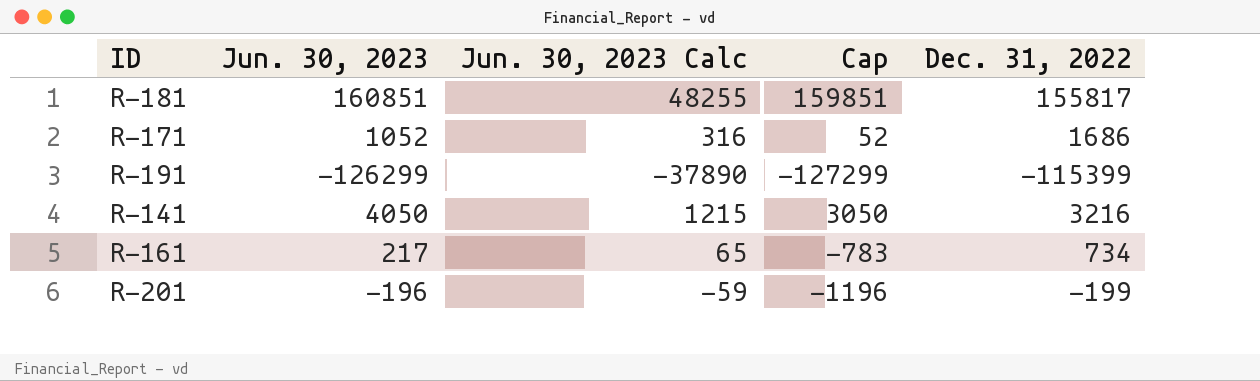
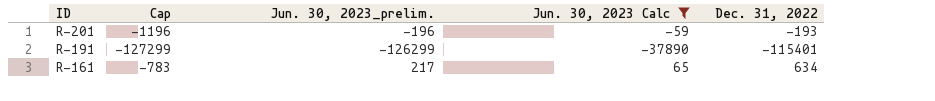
filter: none -> Jun. 30, 2023 Calc <= 65
row order: none -> ID descending
column Cap | position: 4 -> 2
column name: Jun. 30, 2023 -> Jun. 30, 2023_prelim.
R-201 | Dec. 31, 2022: -199 -> -193
R-191 | Dec. 31, 2022: -115399 -> -115401
R-161 | Dec. 31, 2022: 734 -> 634

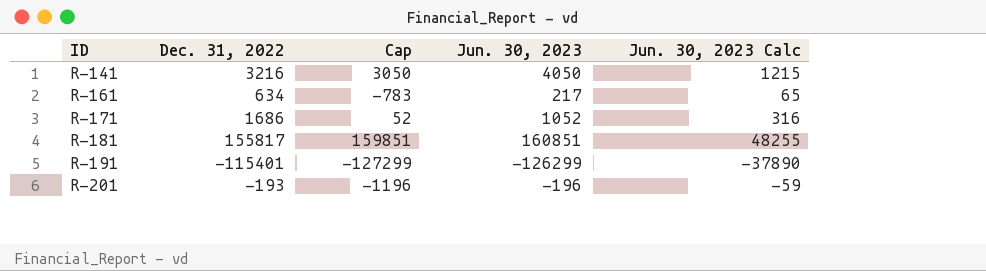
filter: Jun. 30, 2023 Calc <= 65 -> none
row order: ID descending -> ID ascending
column Dec. 31, 2022 | position: 5 -> 2
column name: Jun. 30, 2023_prelim. -> Jun. 30, 2023

